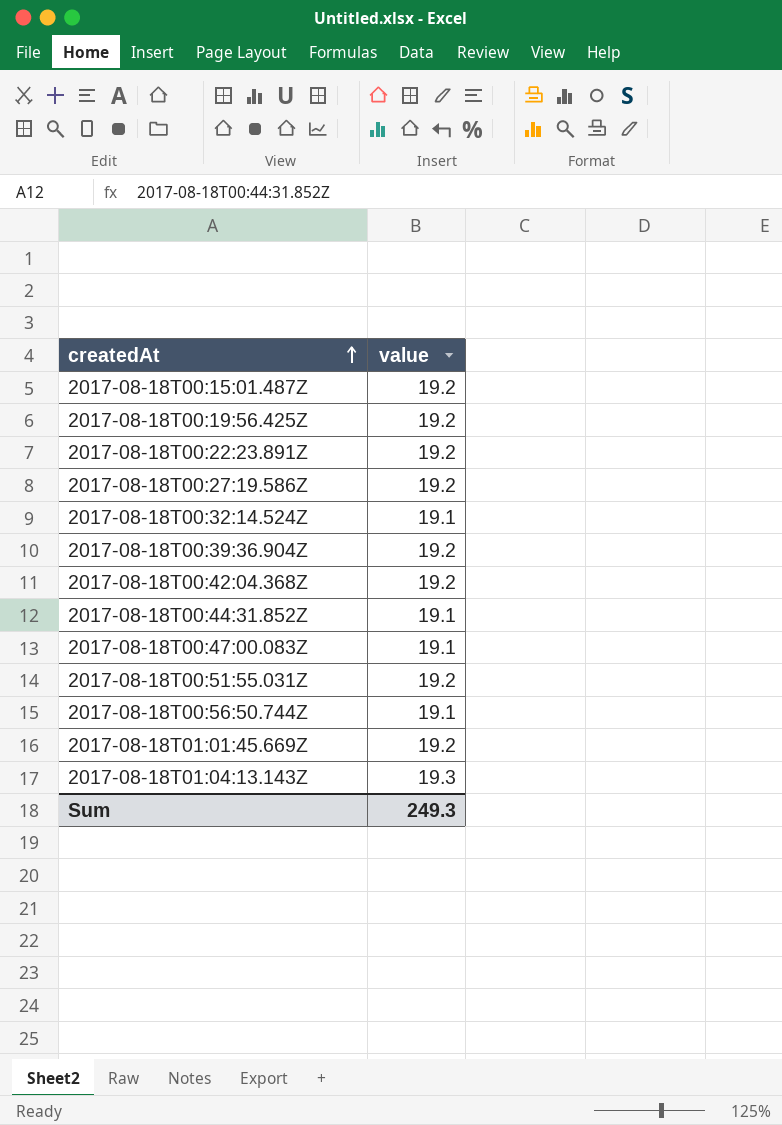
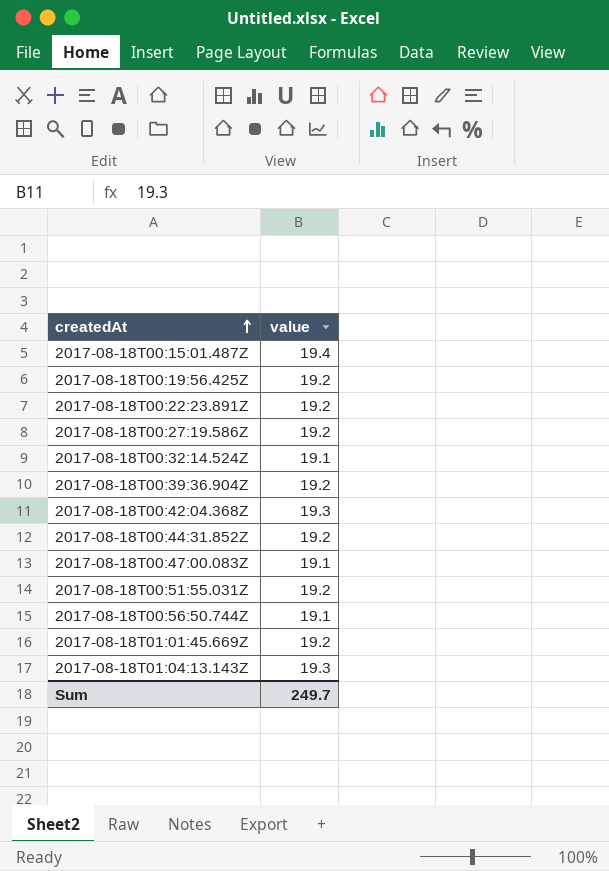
2017-08-18T00:15:01.487Z | value: 19.2 -> 19.4
2017-08-18T00:42:04.368Z | value: 19.2 -> 19.3
2017-08-18T00:44:31.852Z | value: 19.1 -> 19.2
Sum | value: 249.3 -> 249.7

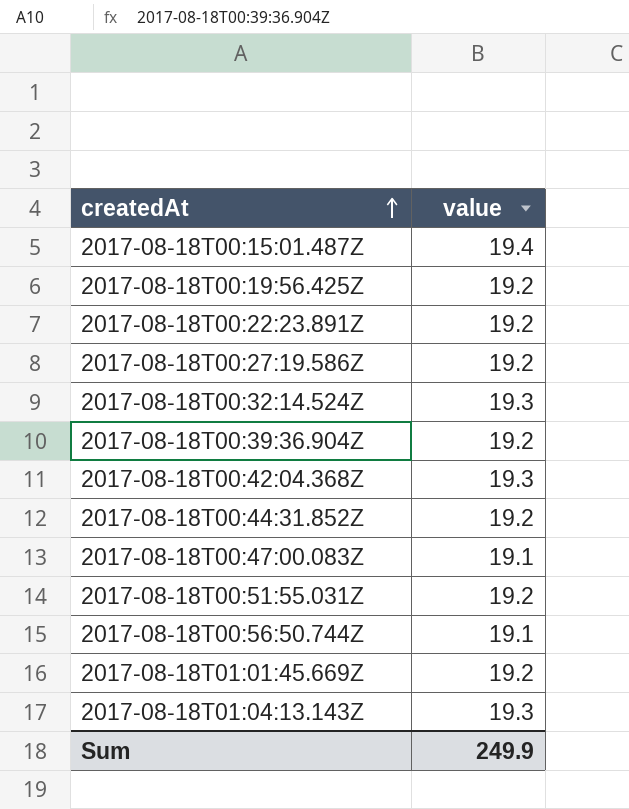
2017-08-18T00:32:14.524Z | value: 19.1 -> 19.3
Sum | value: 249.7 -> 249.9

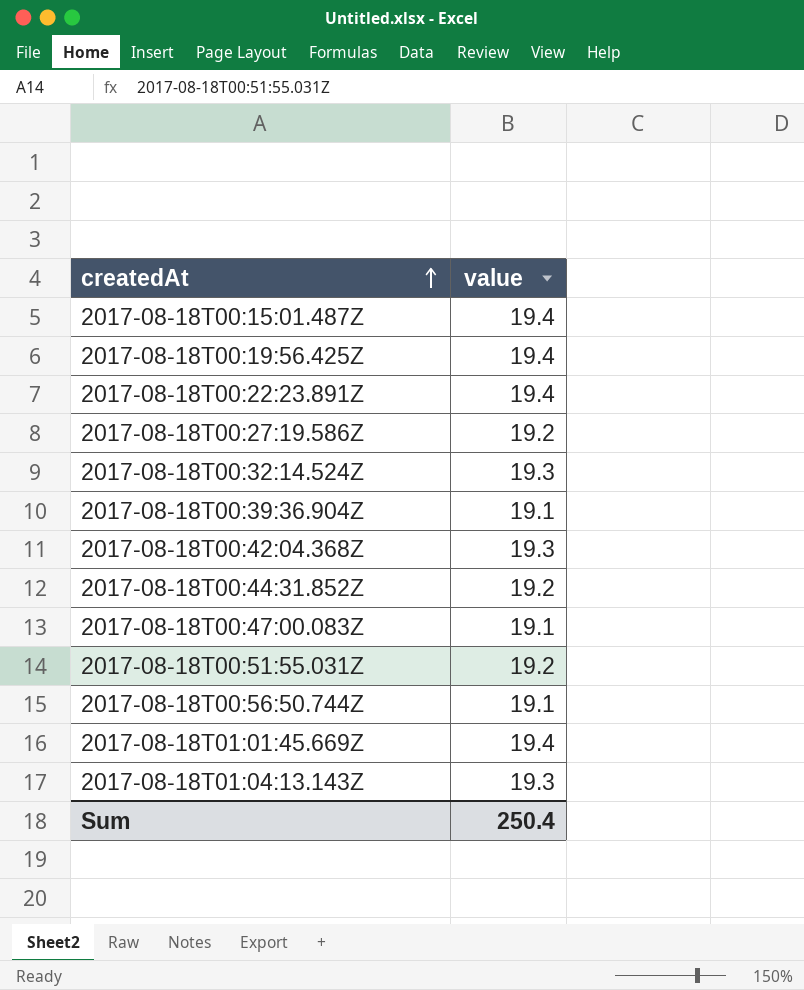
2017-08-18T00:19:56.425Z | value: 19.2 -> 19.4
2017-08-18T00:22:23.891Z | value: 19.2 -> 19.4
2017-08-18T00:39:36.904Z | value: 19.2 -> 19.1
2017-08-18T01:01:45.669Z | value: 19.2 -> 19.4
Sum | value: 249.9 -> 250.4

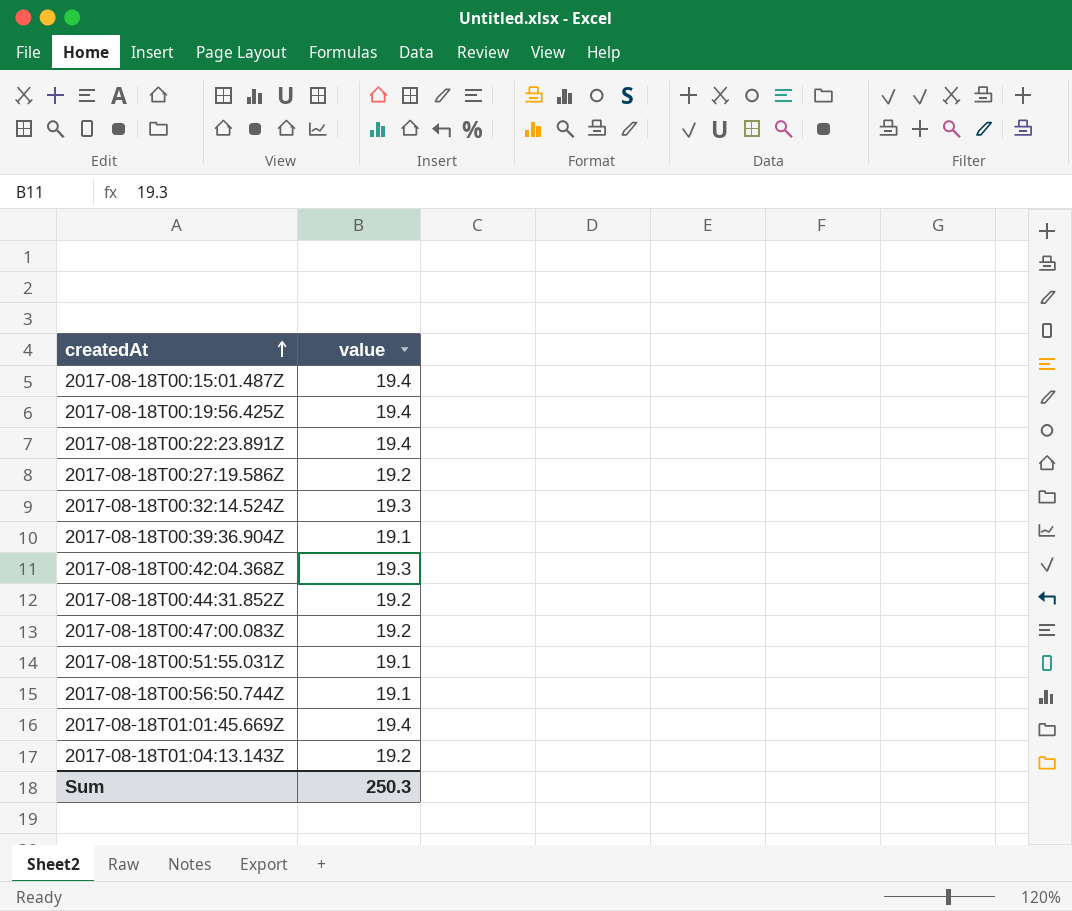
2017-08-18T00:47:00.083Z | value: 19.1 -> 19.2
2017-08-18T00:51:55.031Z | value: 19.2 -> 19.1
2017-08-18T01:04:13.143Z | value: 19.3 -> 19.2
Sum | value: 250.4 -> 250.3

